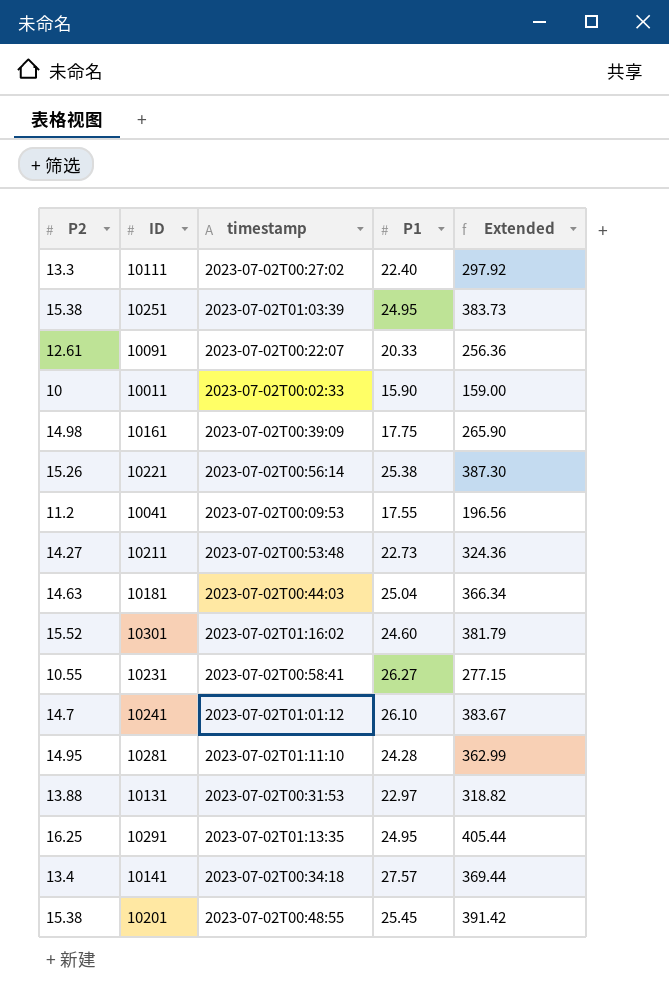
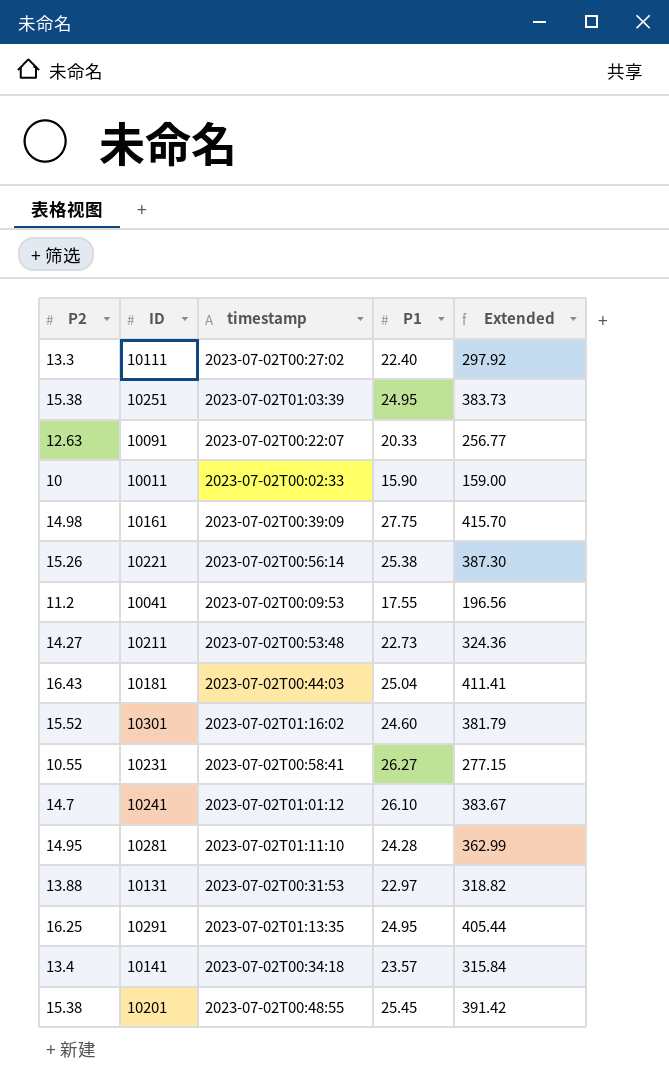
10091 | P2: 12.61 -> 12.63
10091 | Extended: 256.36 -> 256.77
10161 | P1: 17.75 -> 27.75
10161 | Extended: 265.90 -> 415.70
10181 | P2: 14.63 -> 16.43
10181 | Extended: 366.34 -> 411.41
10141 | P1: 27.57 -> 23.57
10141 | Extended: 369.44 -> 315.84

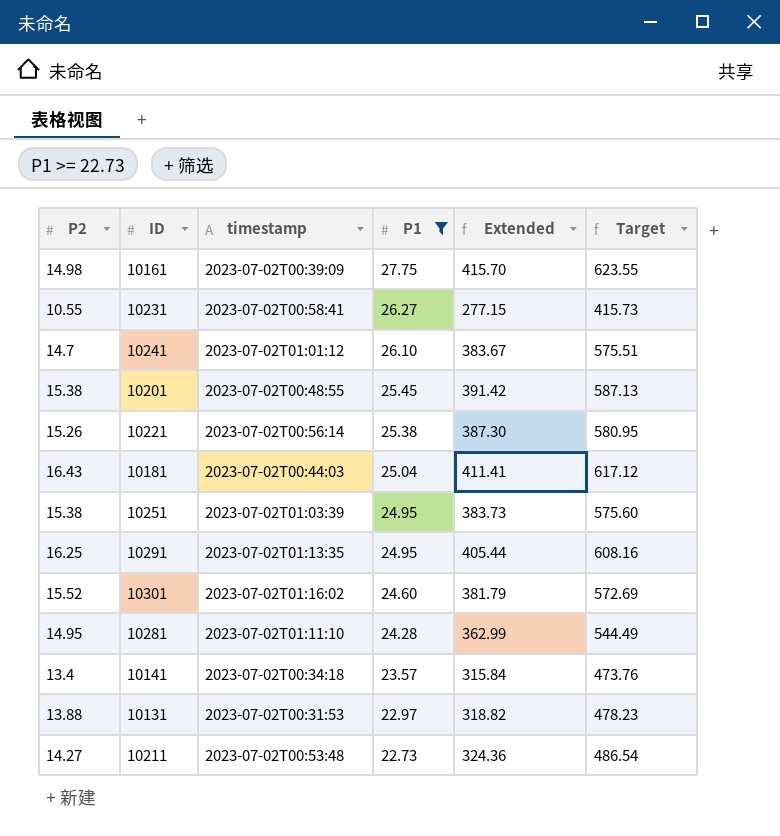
filter: none -> P1 >= 22.73
row order: none -> P1 descending
column Target | formula: none -> [Extended] * 1.5

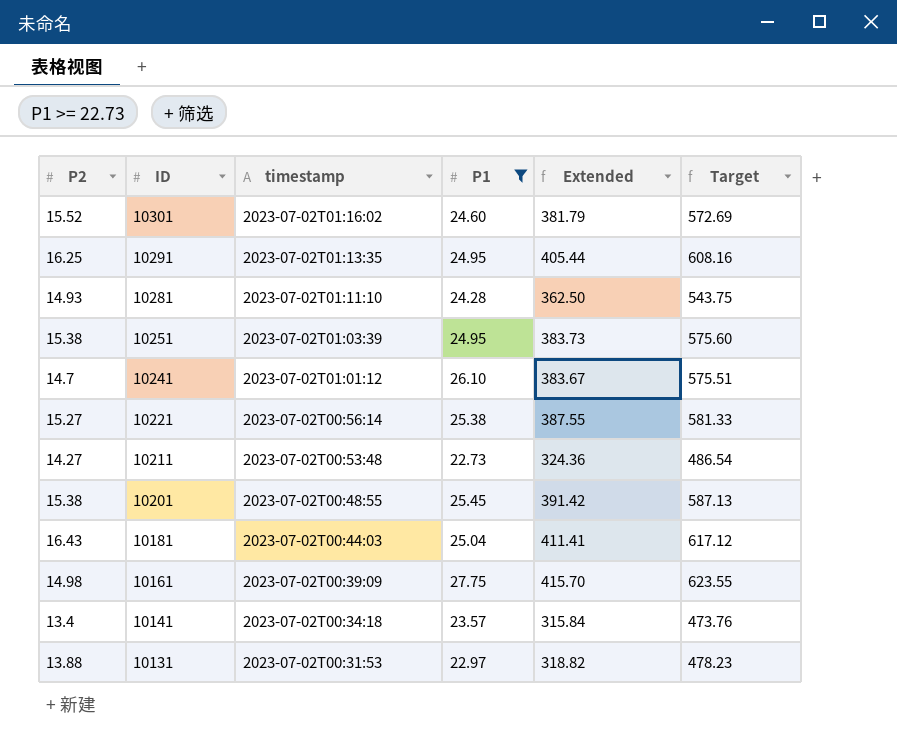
row order: P1 descending -> ID descending
row 10231: 10.55 | 2023-07-02T00:58:41 | 26.27 | 277.15 | 415.73 -> none
10281 | P2: 14.95 -> 14.93
10281 | Extended: 362.99 -> 362.50
10281 | Target: 544.49 -> 543.75
10221 | P2: 15.26 -> 15.27
10221 | Extended: 387.30 -> 387.55
10221 | Target: 580.95 -> 581.33

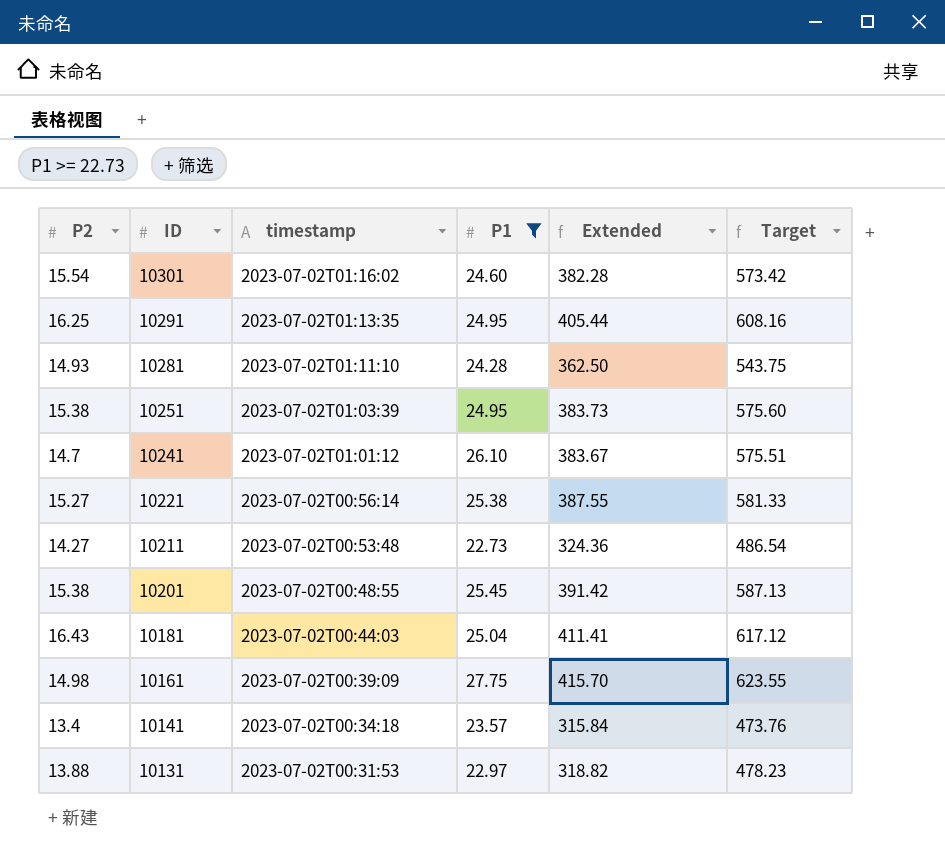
10301 | P2: 15.52 -> 15.54
10301 | Extended: 381.79 -> 382.28
10301 | Target: 572.69 -> 573.42

